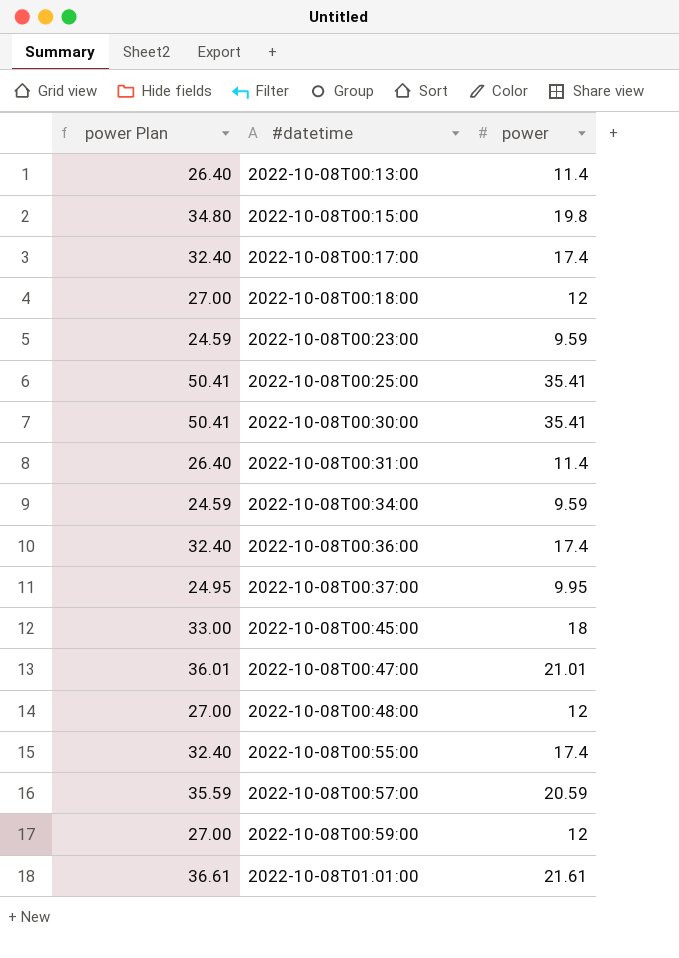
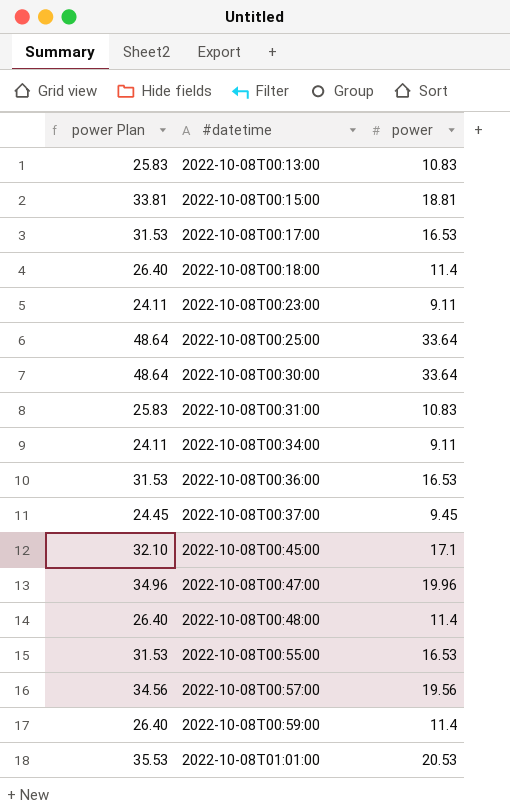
2022-10-08T00:13:00 | power Plan: 26.40 -> 25.83
2022-10-08T00:13:00 | power: 11.4 -> 10.83
2022-10-08T00:15:00 | power Plan: 34.80 -> 33.81
2022-10-08T00:15:00 | power: 19.8 -> 18.81
2022-10-08T00:17:00 | power Plan: 32.40 -> 31.53
2022-10-08T00:17:00 | power: 17.4 -> 16.53
2022-10-08T00:18:00 | power Plan: 27.00 -> 26.40
2022-10-08T00:18:00 | power: 12 -> 11.4
2022-10-08T00:23:00 | power Plan: 24.59 -> 24.11
2022-10-08T00:23:00 | power: 9.59 -> 9.11
2022-10-08T00:25:00 | power Plan: 50.41 -> 48.64
2022-10-08T00:25:00 | power: 35.41 -> 33.64
2022-10-08T00:30:00 | power Plan: 50.41 -> 48.64
2022-10-08T00:30:00 | power: 35.41 -> 33.64
2022-10-08T00:31:00 | power Plan: 26.40 -> 25.83
2022-10-08T00:31:00 | power: 11.4 -> 10.83
2022-10-08T00:34:00 | power Plan: 24.59 -> 24.11
2022-10-08T00:34:00 | power: 9.59 -> 9.11
2022-10-08T00:36:00 | power Plan: 32.40 -> 31.53
2022-10-08T00:36:00 | power: 17.4 -> 16.53
2022-10-08T00:37:00 | power Plan: 24.95 -> 24.45
2022-10-08T00:37:00 | power: 9.95 -> 9.45
2022-10-08T00:45:00 | power Plan: 33.00 -> 32.10
2022-10-08T00:45:00 | power: 18 -> 17.1
2022-10-08T00:47:00 | power Plan: 36.01 -> 34.96
2022-10-08T00:47:00 | power: 21.01 -> 19.96
2022-10-08T00:48:00 | power Plan: 27.00 -> 26.40
2022-10-08T00:48:00 | power: 12 -> 11.4
2022-10-08T00:55:00 | power Plan: 32.40 -> 31.53
2022-10-08T00:55:00 | power: 17.4 -> 16.53
2022-10-08T00:57:00 | power Plan: 35.59 -> 34.56
2022-10-08T00:57:00 | power: 20.59 -> 19.56
2022-10-08T00:59:00 | power Plan: 27.00 -> 26.40
2022-10-08T00:59:00 | power: 12 -> 11.4
2022-10-08T01:01:00 | power Plan: 36.61 -> 35.53
2022-10-08T01:01:00 | power: 21.61 -> 20.53

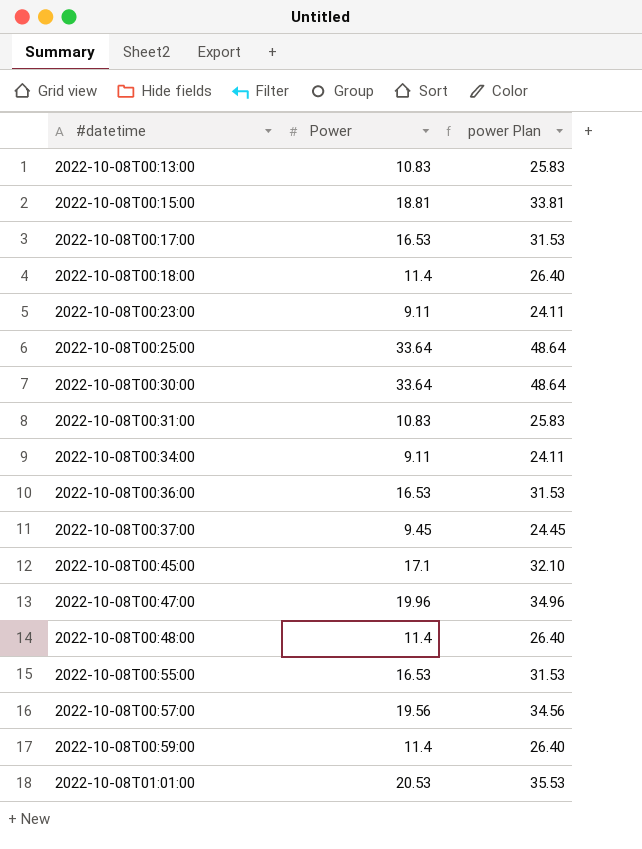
column name: power -> Power
column power Plan | position: 1 -> 3

